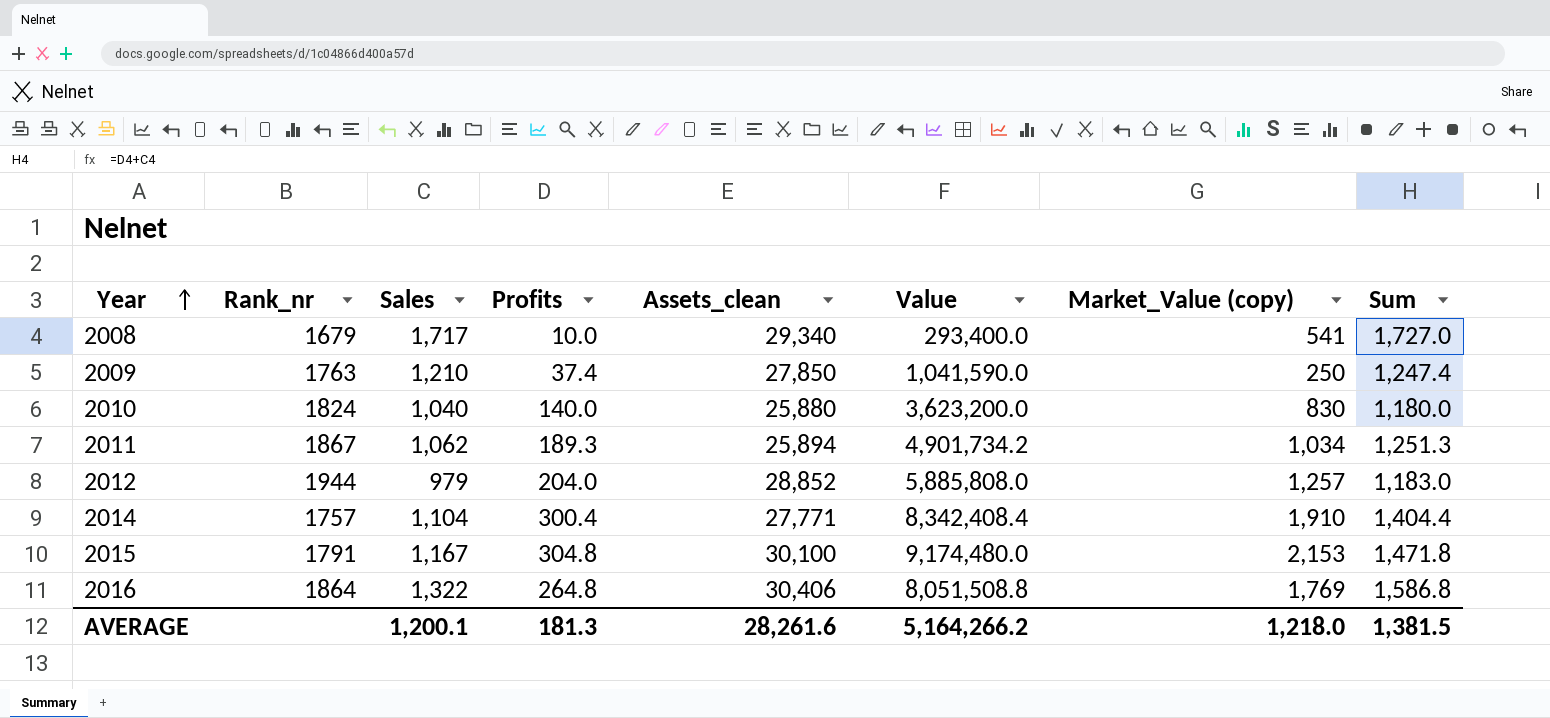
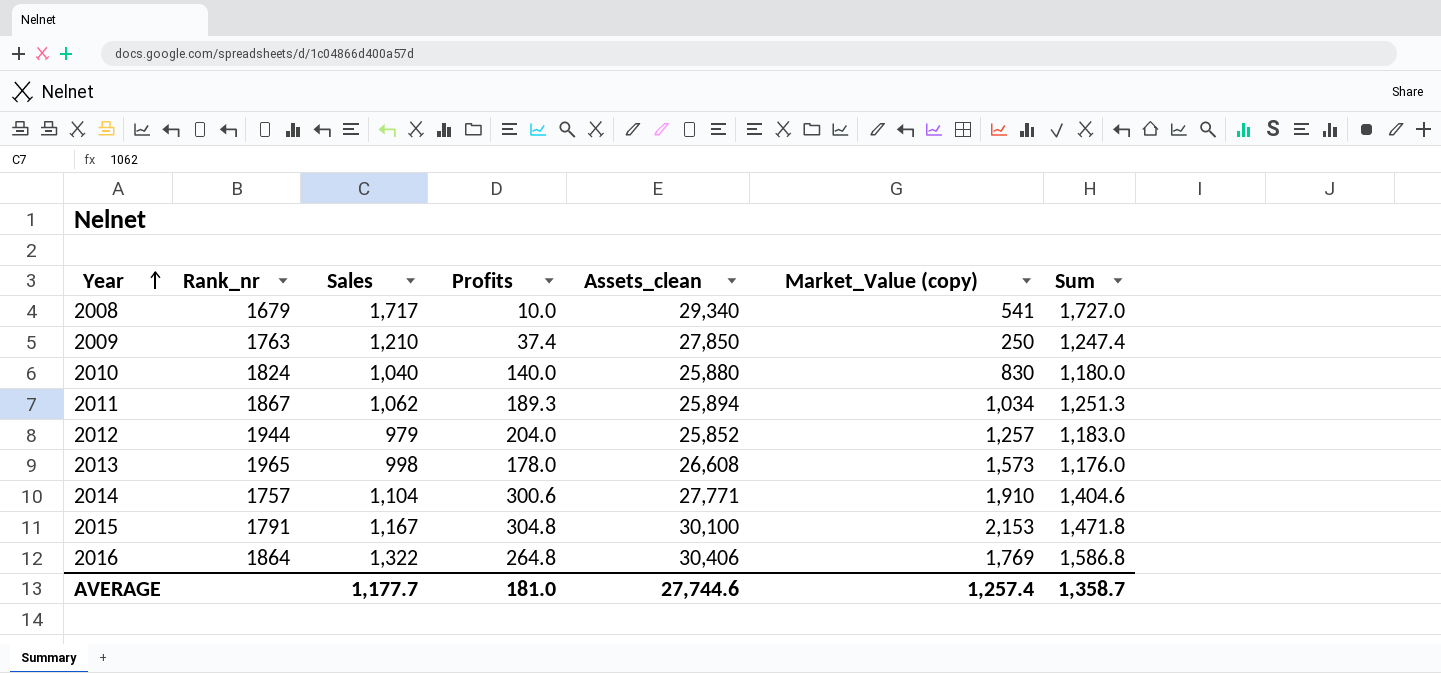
column Value | formula: [Profits] * [Assets_clean] -> none
2012 | Assets_clean: 28,852 -> 25,852
row 2013: none -> 1965 | 998 | 178.0 | 26,608 | 1,573 | 1,176.0
2014 | Profits: 300.4 -> 300.6
2014 | Sum: 1,404.4 -> 1,404.6
AVERAGE | Sales: 1,200.1 -> 1,177.7
AVERAGE | Profits: 181.3 -> 181.0
AVERAGE | Assets_clean: 28,261.6 -> 27,744.6
AVERAGE | Market_Value (copy): 1,218.0 -> 1,257.4
AVERAGE | Sum: 1,381.5 -> 1,358.7

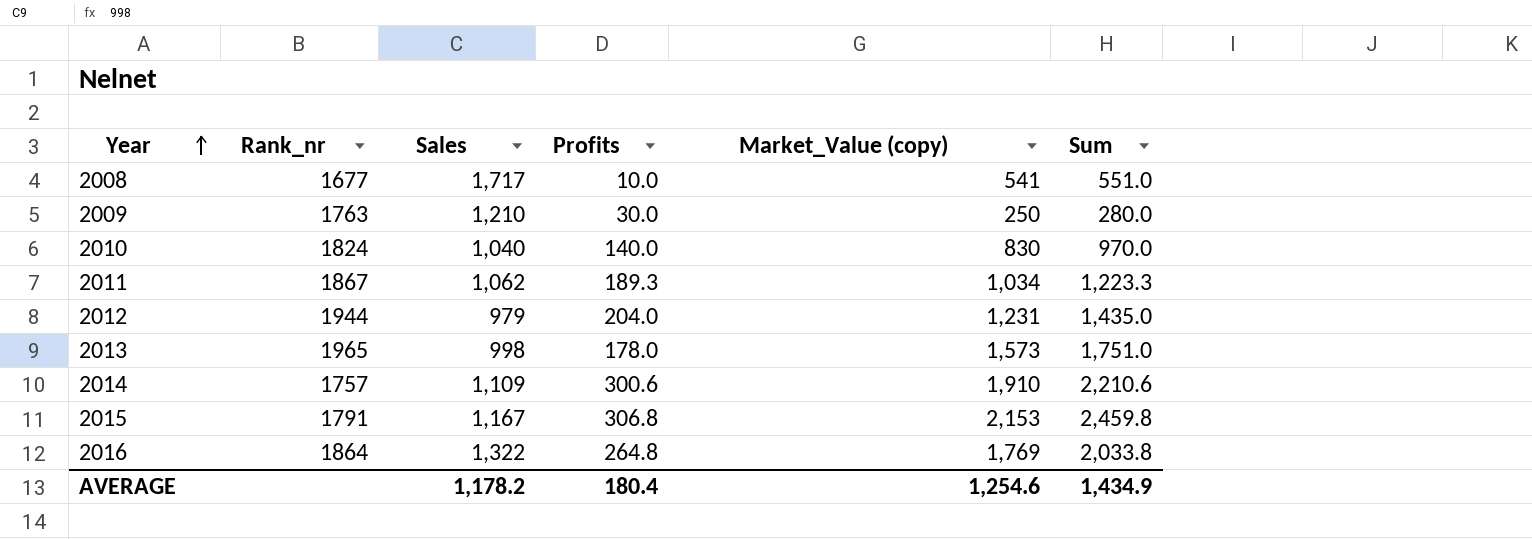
column Assets_clean | position: 5 -> none
column Sum | formula: [Sales] + [Profits] -> [Profits] + [Market_Value (copy)]
2008 | Rank_nr: 1679 -> 1677
2009 | Profits: 37.4 -> 30.0
2012 | Market_Value (copy): 1,257 -> 1,231
2014 | Sales: 1,104 -> 1,109
2015 | Profits: 304.8 -> 306.8
AVERAGE | Sales: 1,177.7 -> 1,178.2
AVERAGE | Profits: 181.0 -> 180.4
AVERAGE | Market_Value (copy): 1,257.4 -> 1,254.6
AVERAGE | Sum: 1,358.7 -> 1,434.9

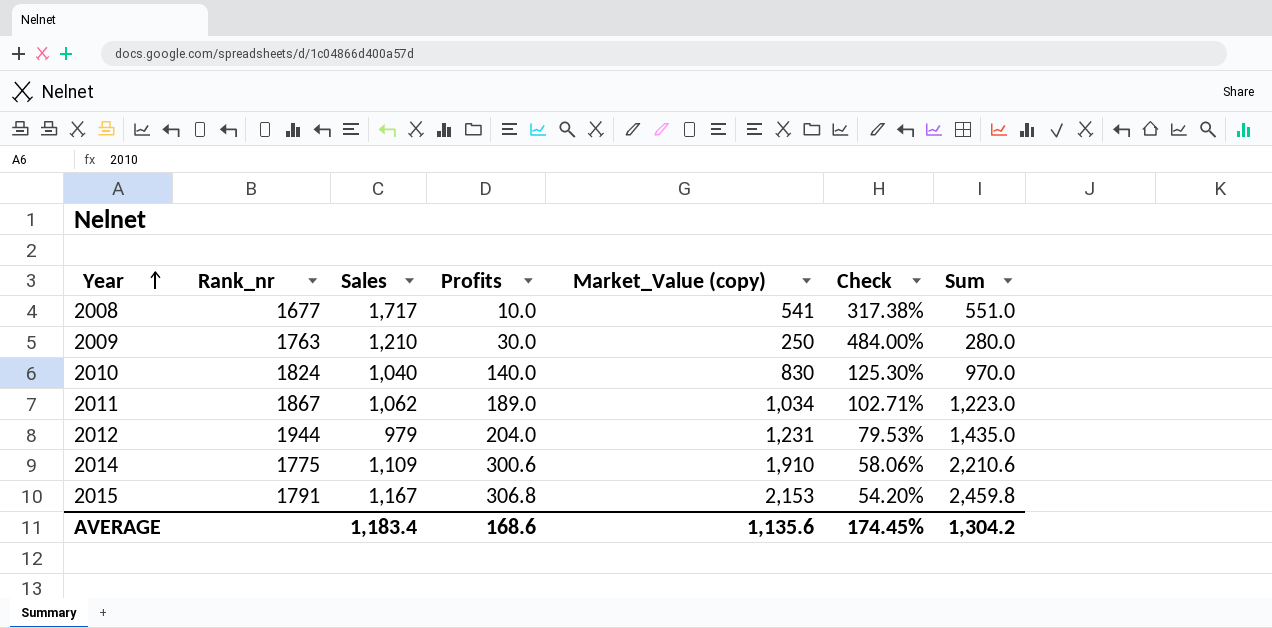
column Check | formula: none -> [Sales] / [Market_Value (copy)]
row 2013: 1965 | 998 | 178.0 | 1,573 | 1,751.0 -> none
row 2016: 1864 | 1,322 | 264.8 | 1,769 | 2,033.8 -> none
2011 | Profits: 189.3 -> 189.0
2011 | Sum: 1,223.3 -> 1,223.0
2014 | Rank_nr: 1757 -> 1775
AVERAGE | Sales: 1,178.2 -> 1,183.4
AVERAGE | Profits: 180.4 -> 168.6
AVERAGE | Market_Value (copy): 1,254.6 -> 1,135.6
AVERAGE | Sum: 1,434.9 -> 1,304.2

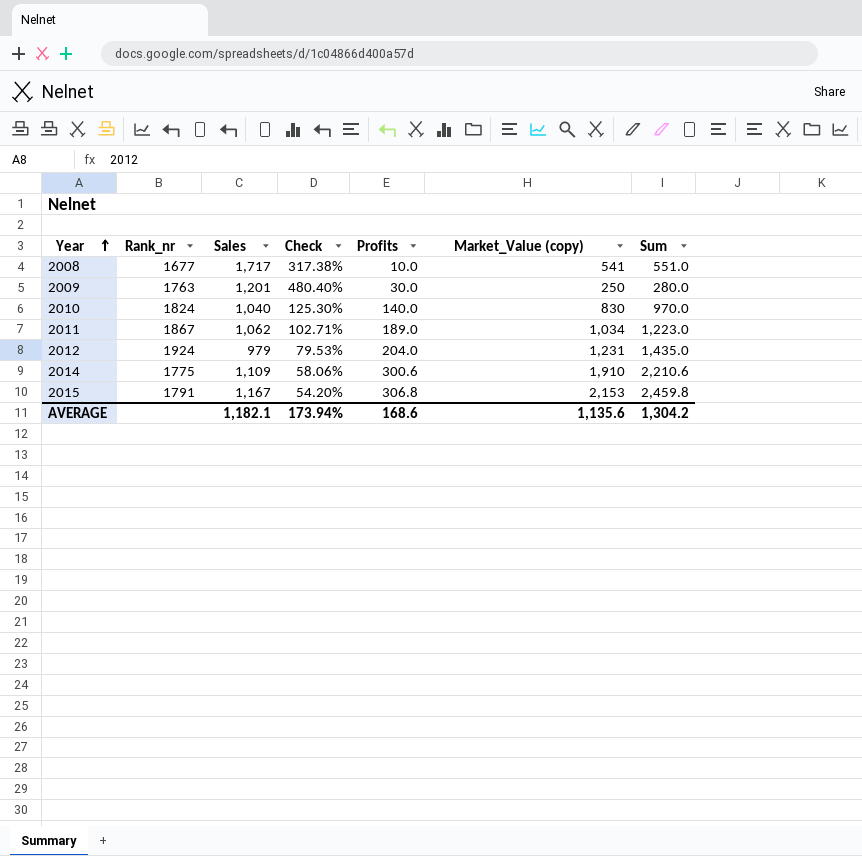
column Check | position: 6 -> 4
2009 | Sales: 1,210 -> 1,201
2009 | Check: 484.00% -> 480.40%
2012 | Rank_nr: 1944 -> 1924
AVERAGE | Sales: 1,183.4 -> 1,182.1
AVERAGE | Check: 174.45% -> 173.94%

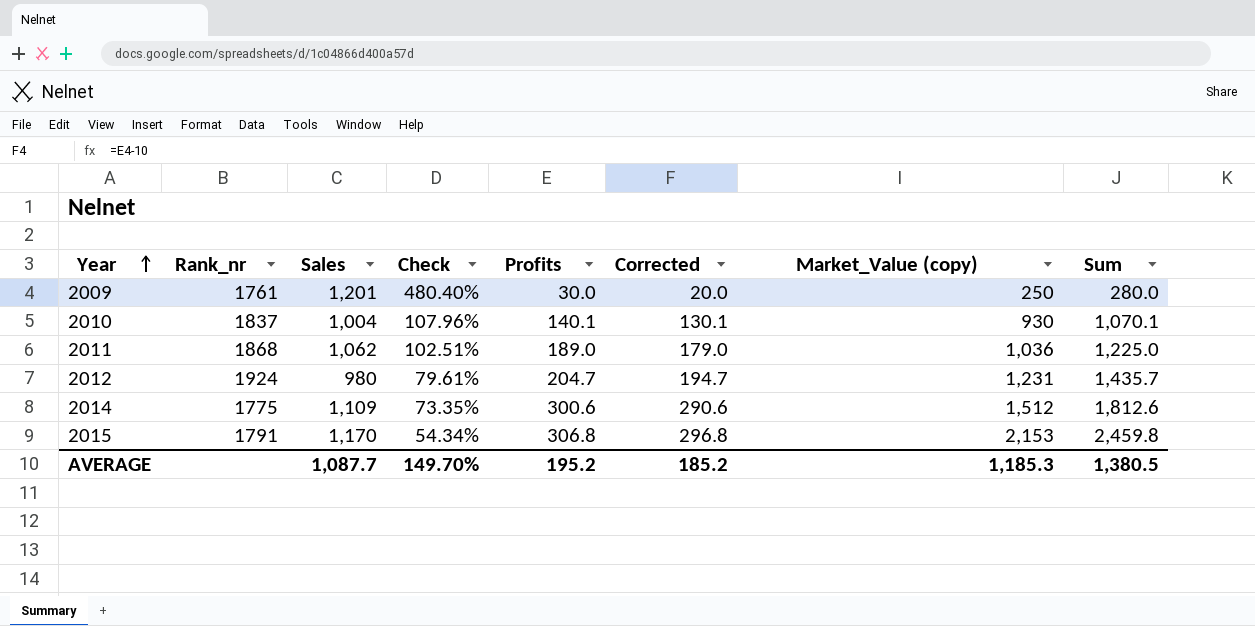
column Corrected | formula: none -> [Profits] - 10
row 2008: 1677 | 1,717 | 317.38% | 10.0 | 541 | 551.0 -> none
2009 | Rank_nr: 1763 -> 1761
2010 | Rank_nr: 1824 -> 1837
2010 | Sales: 1,040 -> 1,004
2010 | Check: 125.30% -> 107.96%
2010 | Profits: 140.0 -> 140.1
2010 | Market_Value (copy): 830 -> 930
2010 | Sum: 970.0 -> 1,070.1
2011 | Rank_nr: 1867 -> 1868
2011 | Check: 102.71% -> 102.51%
2011 | Market_Value (copy): 1,034 -> 1,036
2011 | Sum: 1,223.0 -> 1,225.0
2012 | Sales: 979 -> 980
2012 | Check: 79.53% -> 79.61%
2012 | Profits: 204.0 -> 204.7
2012 | Sum: 1,435.0 -> 1,435.7
2014 | Check: 58.06% -> 73.35%
2014 | Market_Value (copy): 1,910 -> 1,512
2014 | Sum: 2,210.6 -> 1,812.6
2015 | Sales: 1,167 -> 1,170
2015 | Check: 54.20% -> 54.34%
AVERAGE | Sales: 1,182.1 -> 1,087.7
AVERAGE | Check: 173.94% -> 149.70%
AVERAGE | Profits: 168.6 -> 195.2
AVERAGE | Market_Value (copy): 1,135.6 -> 1,185.3
AVERAGE | Sum: 1,304.2 -> 1,380.5

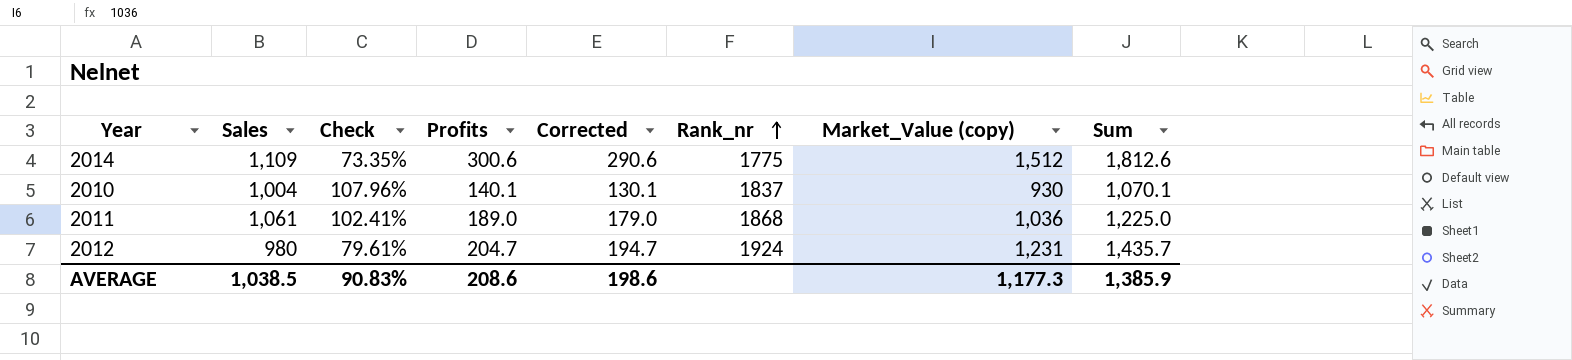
row order: Year ascending -> Rank_nr ascending
column Rank_nr | position: 2 -> 6
row 2009: 1761 | 1,201 | 480.40% | 30.0 | 20.0 | 250 | 280.0 -> none
row 2015: 1791 | 1,170 | 54.34% | 306.8 | 296.8 | 2,153 | 2,459.8 -> none
2011 | Sales: 1,062 -> 1,061
2011 | Check: 102.51% -> 102.41%
AVERAGE | Sales: 1,087.7 -> 1,038.5
AVERAGE | Check: 149.70% -> 90.83%
AVERAGE | Profits: 195.2 -> 208.6
AVERAGE | Corrected: 185.2 -> 198.6
AVERAGE | Market_Value (copy): 1,185.3 -> 1,177.3
AVERAGE | Sum: 1,380.5 -> 1,385.9

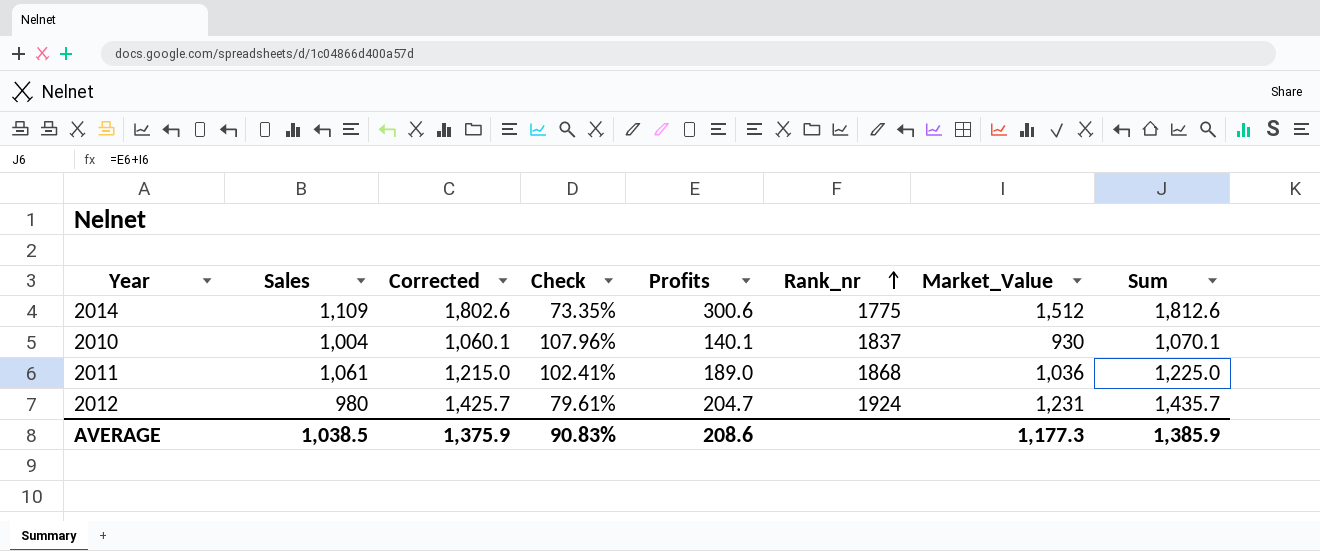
column Corrected | formula: [Profits] - 10 -> [Sum] - 10
column Corrected | position: 5 -> 3
column name: Market_Value (copy) -> Market_Value
AVERAGE | Corrected: 198.6 -> 1,375.9

